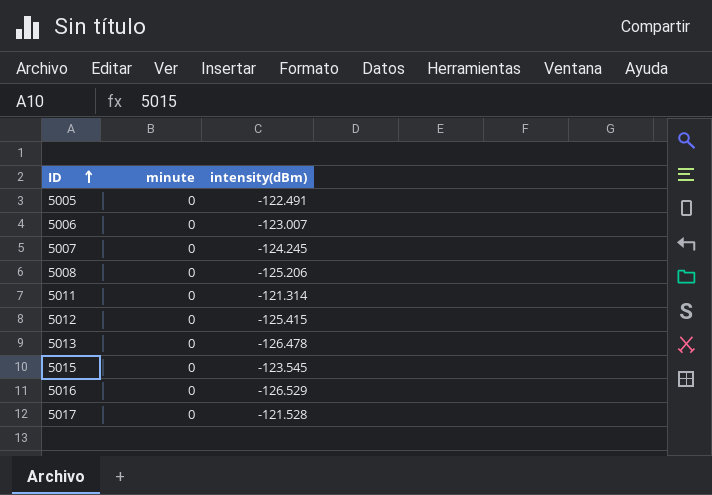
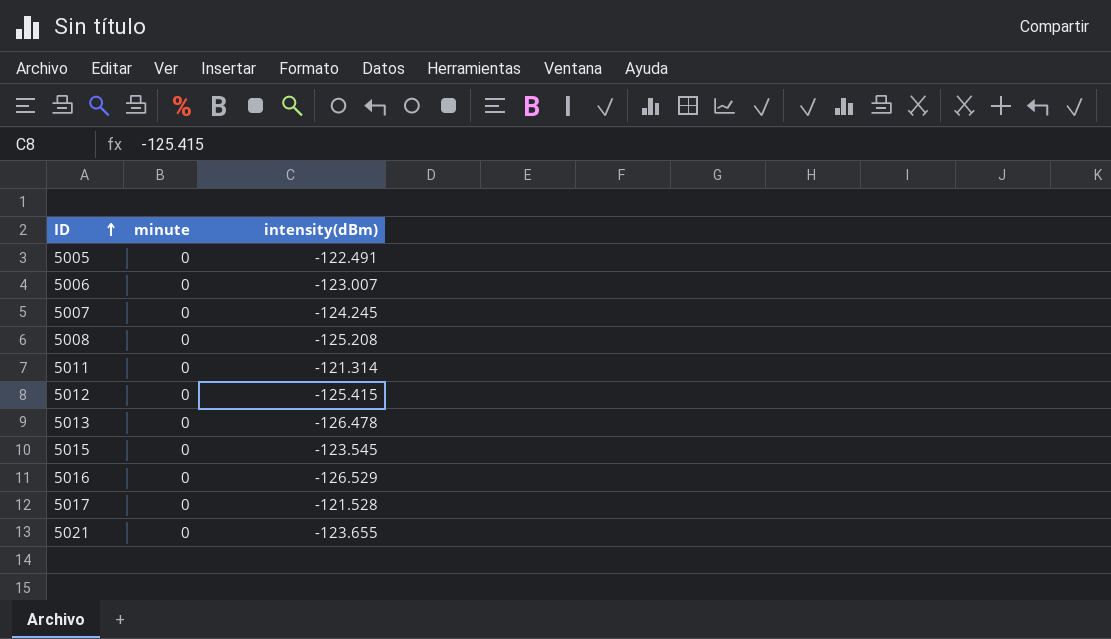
5008 | intensity(dBm): -125.206 -> -125.208
row 5021: none -> 0 | -123.655

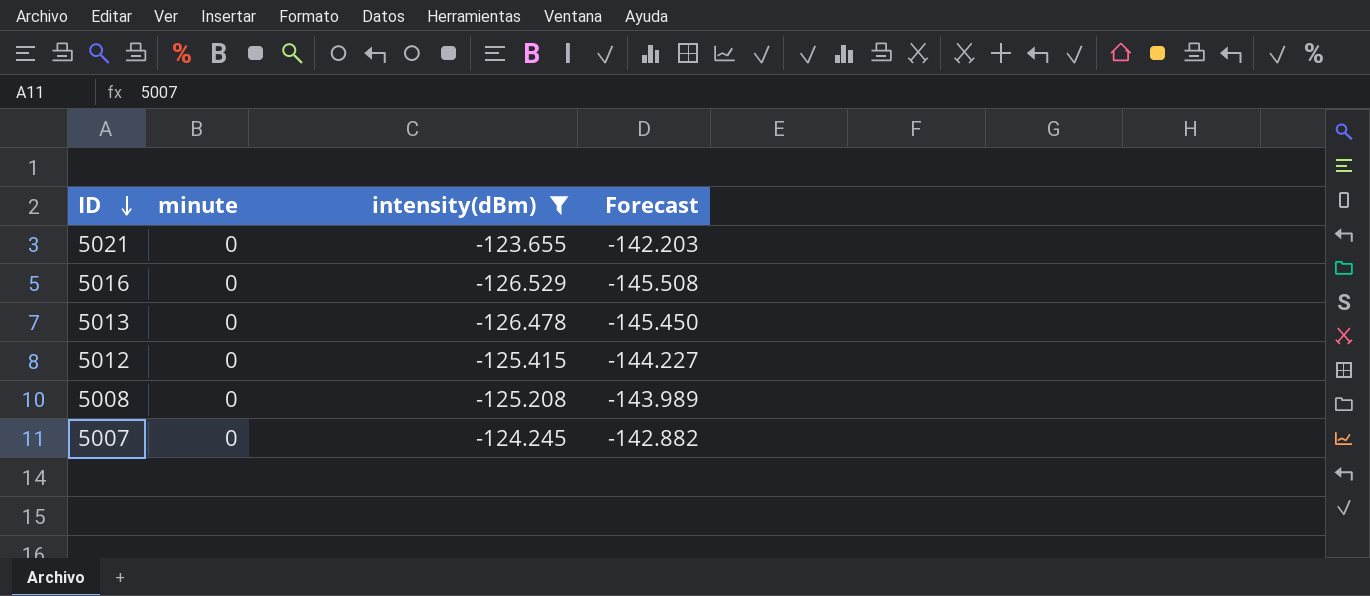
filter: none -> intensity(dBm) <= -123.655
row order: ID ascending -> ID descending
column Forecast | formula: none -> [intensity(dBm)] * 1.15

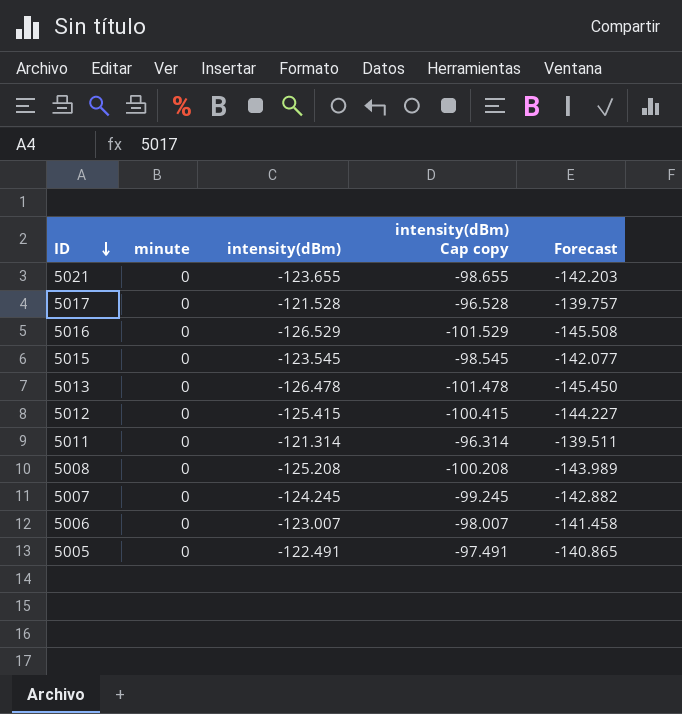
filter: intensity(dBm) <= -123.655 -> none
column intensity(dBm) Cap copy | formula: none -> [intensity(dBm)] + 25

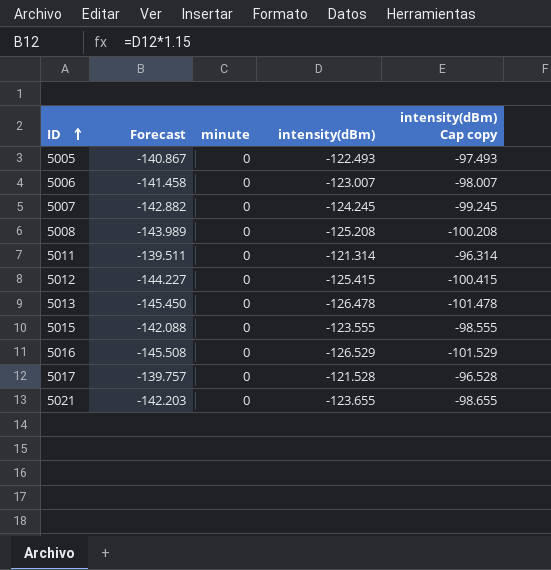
row order: ID descending -> ID ascending
column Forecast | position: 5 -> 2
5005 | Forecast: -140.865 -> -140.867
5005 | intensity(dBm): -122.491 -> -122.493
5005 | intensity(dBm) Cap copy: -97.491 -> -97.493
5015 | Forecast: -142.077 -> -142.088
5015 | intensity(dBm): -123.545 -> -123.555
5015 | intensity(dBm) Cap copy: -98.545 -> -98.555

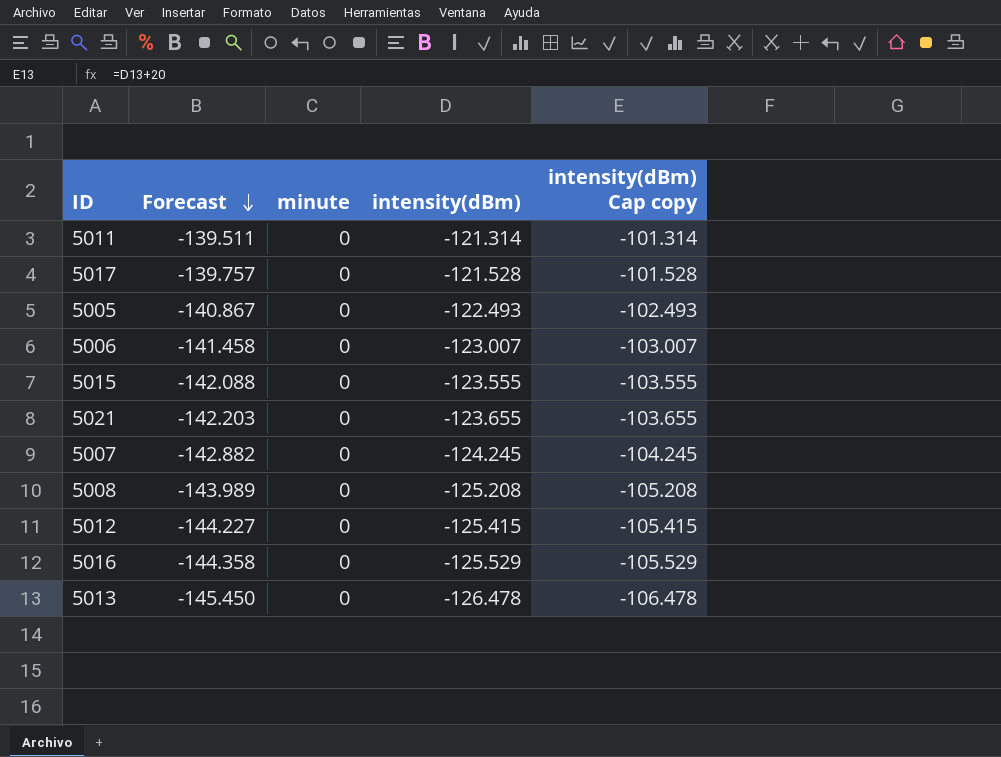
row order: ID ascending -> Forecast descending
column intensity(dBm) Cap copy | formula: [intensity(dBm)] + 25 -> [intensity(dBm)] + 20
5016 | Forecast: -145.508 -> -144.358
5016 | intensity(dBm): -126.529 -> -125.529

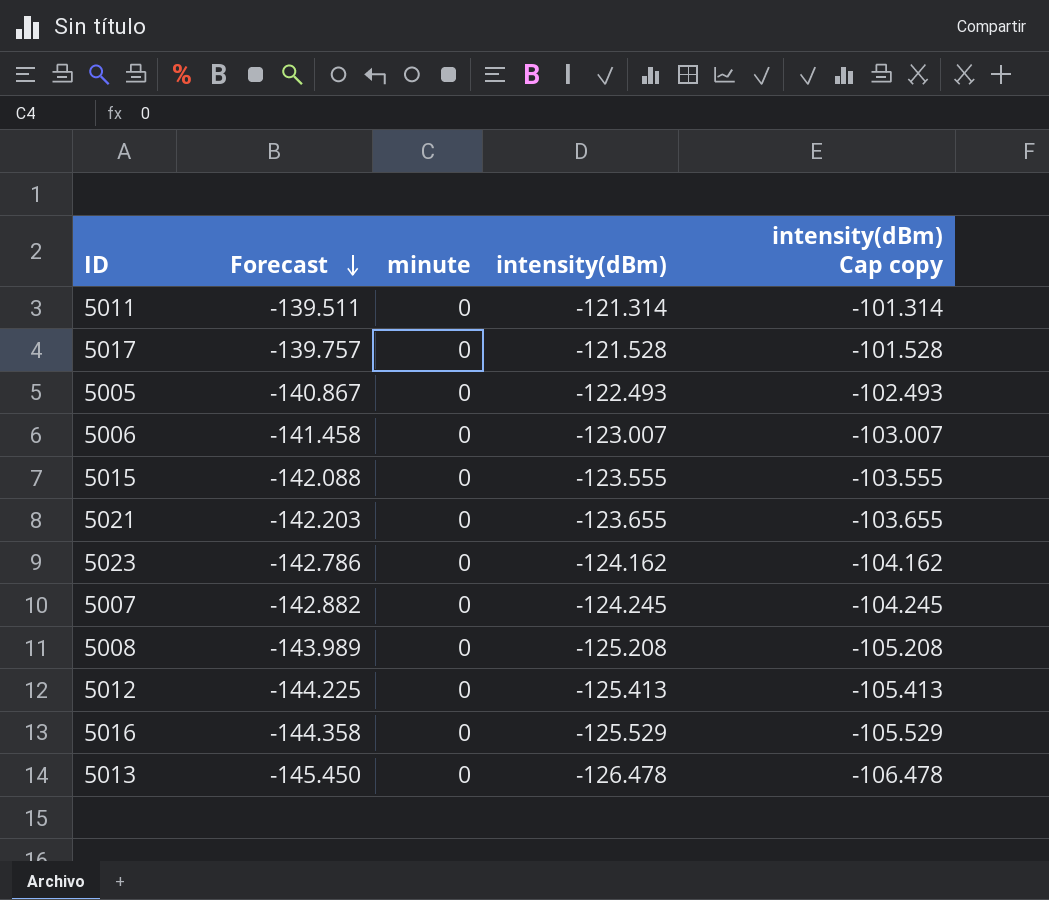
row 5023: none -> -142.786 | 0 | -124.162 | -104.162
5012 | Forecast: -144.227 -> -144.225
5012 | intensity(dBm): -125.415 -> -125.413
5012 | intensity(dBm) Cap copy: -105.415 -> -105.413

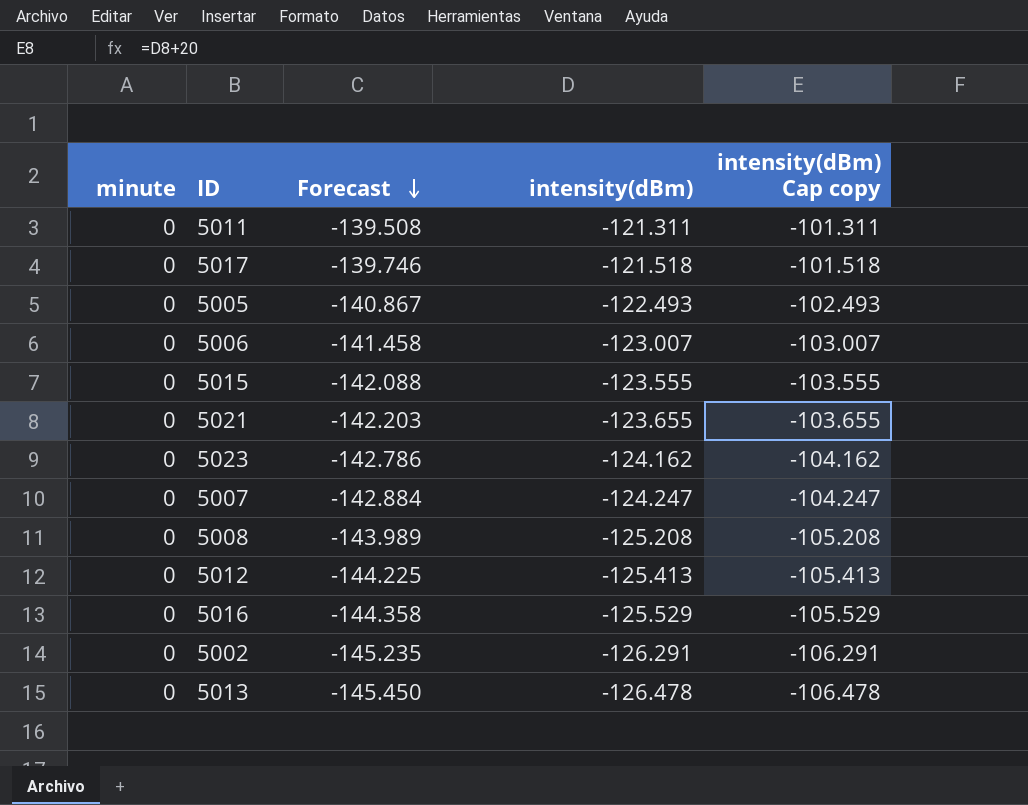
column minute | position: 3 -> 1
5011 | Forecast: -139.511 -> -139.508
5011 | intensity(dBm): -121.314 -> -121.311
5011 | intensity(dBm) Cap copy: -101.314 -> -101.311
5017 | Forecast: -139.757 -> -139.746
5017 | intensity(dBm): -121.528 -> -121.518
5017 | intensity(dBm) Cap copy: -101.528 -> -101.518
5007 | Forecast: -142.882 -> -142.884
5007 | intensity(dBm): -124.245 -> -124.247
5007 | intensity(dBm) Cap copy: -104.245 -> -104.247
row 5002: none -> 0 | -145.235 | -126.291 | -106.291

